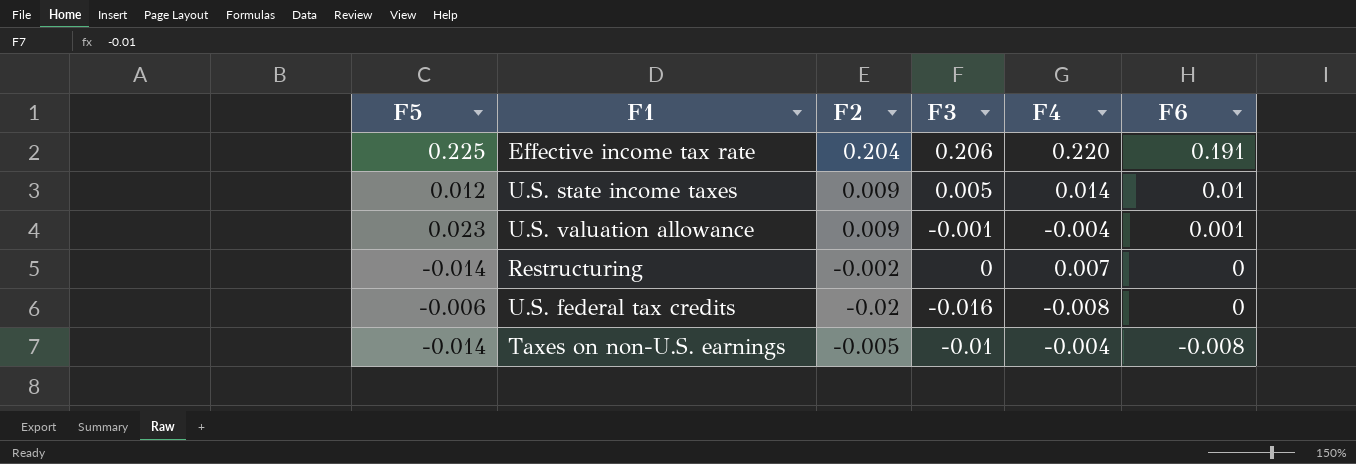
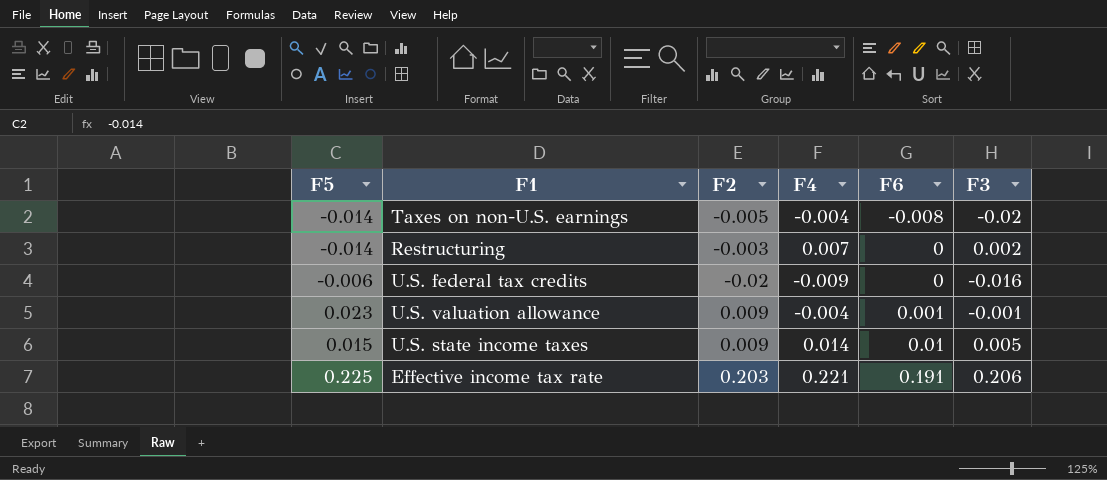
row order: F6 descending -> F6 ascending
column F3 | position: 4 -> 6
Taxes on non-U.S. earnings | F3: -0.01 -> -0.02
Restructuring | F2: -0.002 -> -0.003
Restructuring | F3: 0 -> 0.002
U.S. federal tax credits | F4: -0.008 -> -0.009
U.S. state income taxes | F5: 0.012 -> 0.015
Effective income tax rate | F2: 0.204 -> 0.203
Effective income tax rate | F4: 0.220 -> 0.221

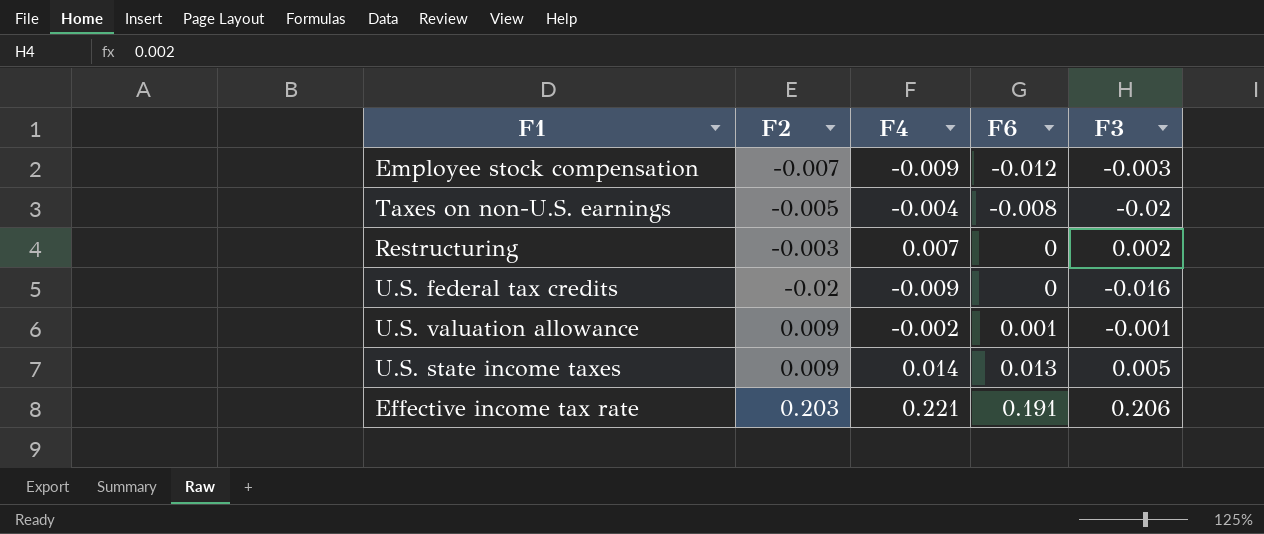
column F5 | position: 1 -> none
row Employee stock compensation: none -> -0.007 | -0.009 | -0.012 | -0.003
U.S. valuation allowance | F4: -0.004 -> -0.002
U.S. state income taxes | F6: 0.01 -> 0.013

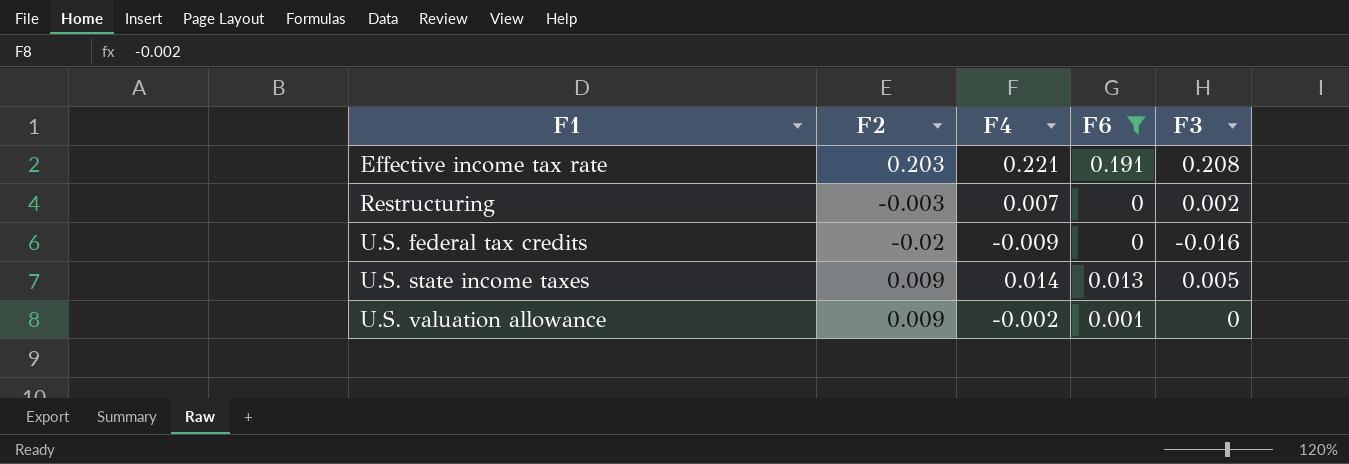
filter: none -> F6 >= 0
row order: F6 ascending -> F1 ascending
Effective income tax rate | F3: 0.206 -> 0.208
U.S. valuation allowance | F3: -0.001 -> 0

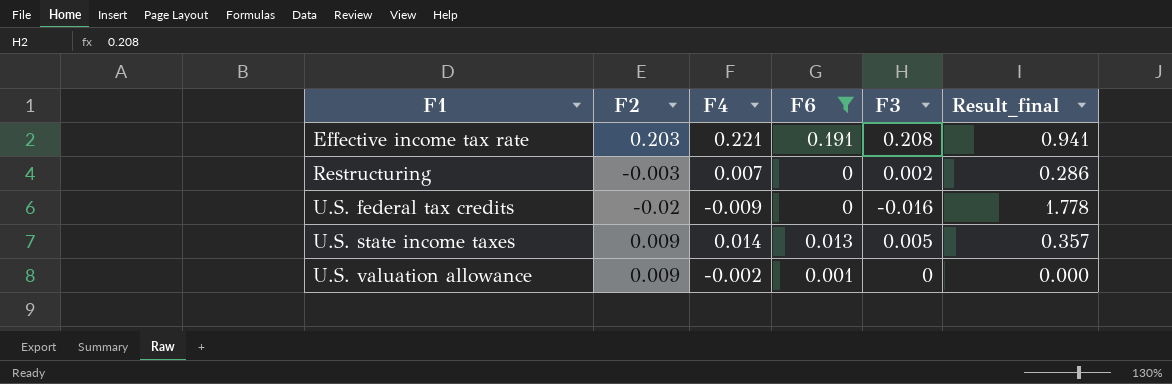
column Result_final | formula: none -> [F3] / [F4]

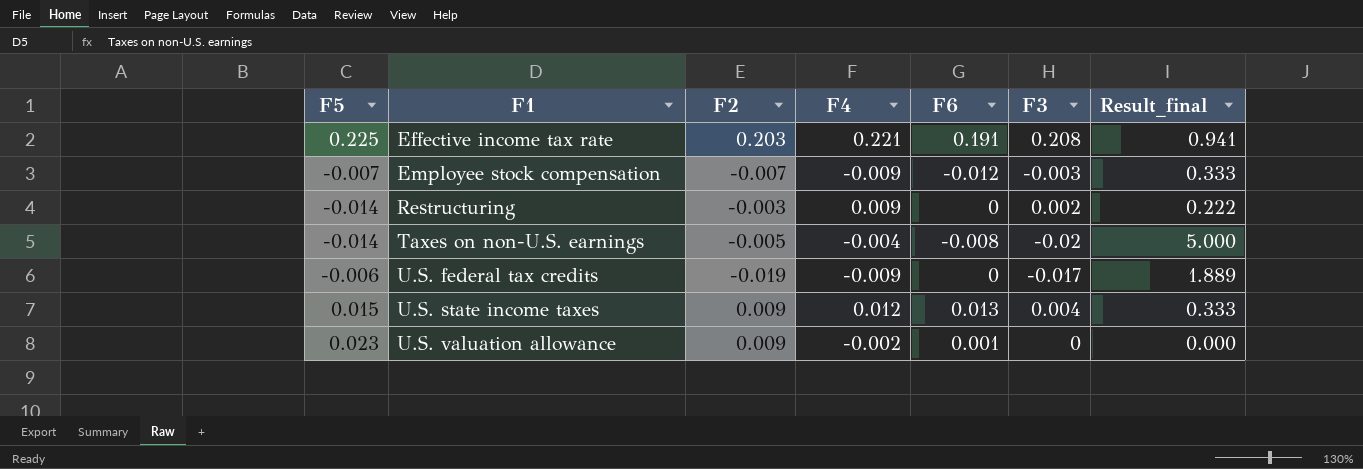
filter: F6 >= 0 -> none
column F5 | position: none -> 1
Restructuring | F4: 0.007 -> 0.009
Restructuring | Result_final: 0.286 -> 0.222
U.S. federal tax credits | F2: -0.02 -> -0.019
U.S. federal tax credits | F3: -0.016 -> -0.017
U.S. federal tax credits | Result_final: 1.778 -> 1.889
U.S. state income taxes | F4: 0.014 -> 0.012
U.S. state income taxes | F3: 0.005 -> 0.004
U.S. state income taxes | Result_final: 0.357 -> 0.333

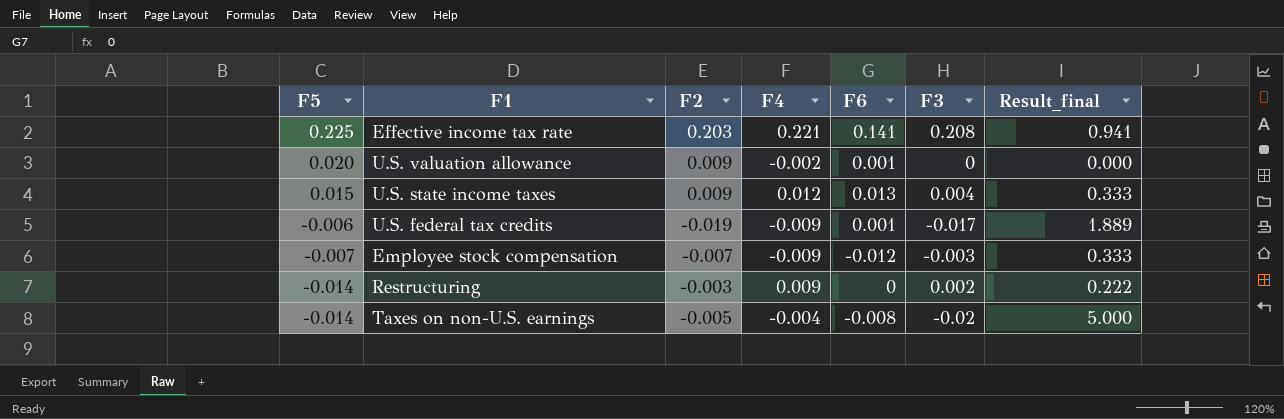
row order: F1 ascending -> F5 descending
Effective income tax rate | F6: 0.191 -> 0.141
U.S. valuation allowance | F5: 0.023 -> 0.020
U.S. federal tax credits | F6: 0 -> 0.001

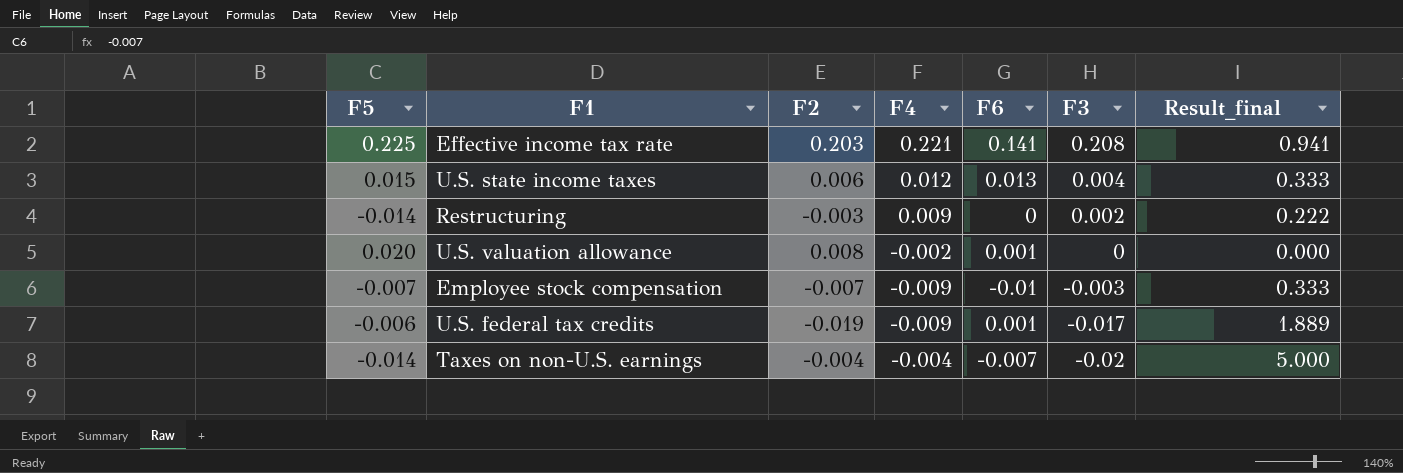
row order: F5 descending -> F3 descending
U.S. state income taxes | F2: 0.009 -> 0.006
U.S. valuation allowance | F2: 0.009 -> 0.008
Employee stock compensation | F6: -0.012 -> -0.01
Taxes on non-U.S. earnings | F2: -0.005 -> -0.004
Taxes on non-U.S. earnings | F6: -0.008 -> -0.007

